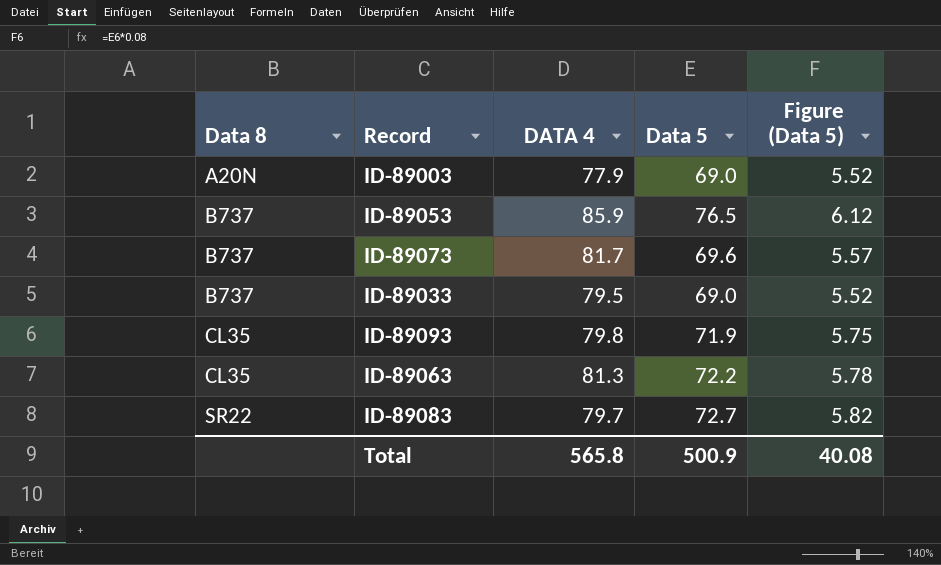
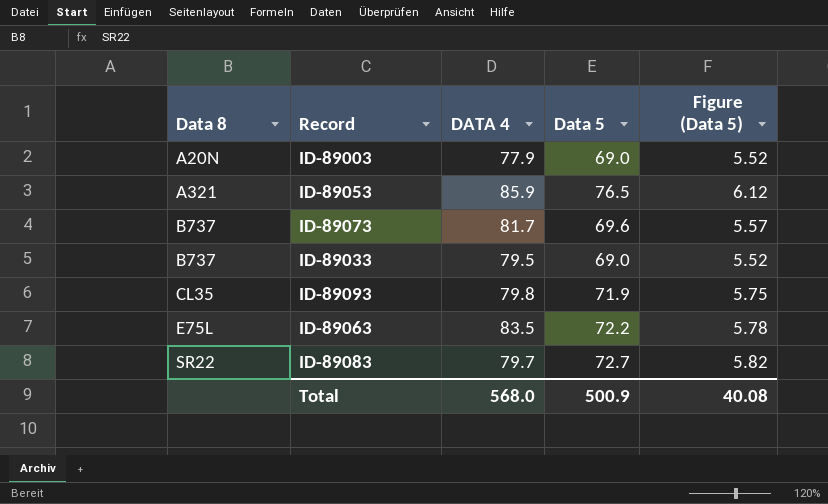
ID-89053 | Data 8: B737 -> A321
ID-89063 | Data 8: CL35 -> E75L
ID-89063 | DATA 4: 81.3 -> 83.5
Total | DATA 4: 565.8 -> 568.0

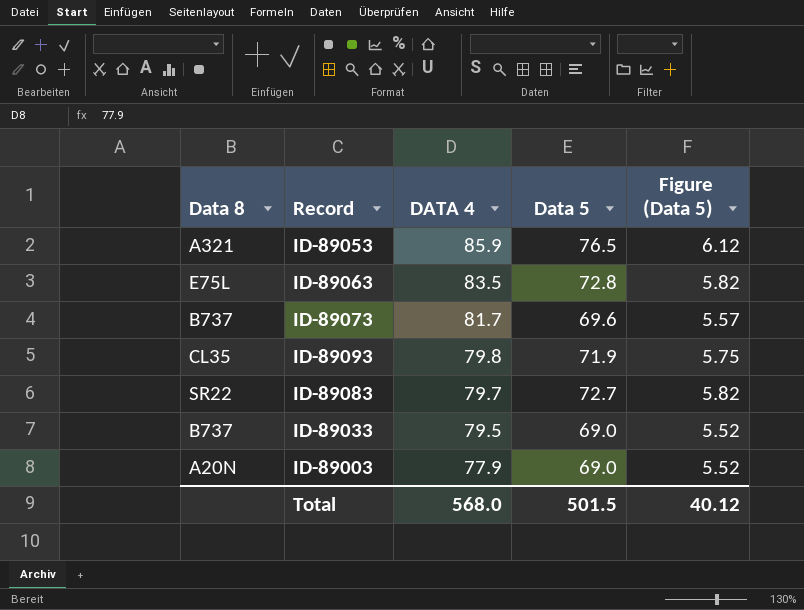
row order: Data 8 ascending -> DATA 4 descending
ID-89063 | Data 5: 72.2 -> 72.8
ID-89063 | Figure (Data 5): 5.78 -> 5.82
Total | Data 5: 500.9 -> 501.5
Total | Figure (Data 5): 40.08 -> 40.12

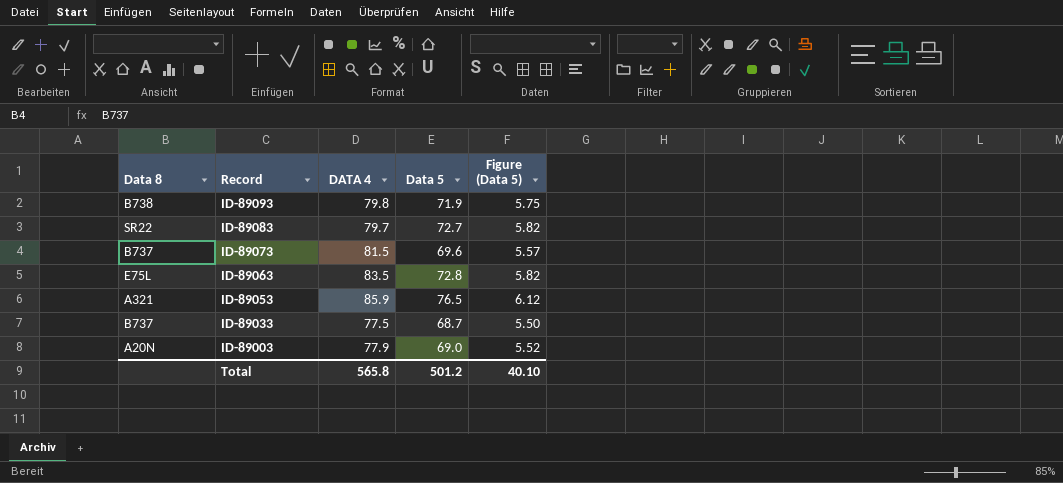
row order: DATA 4 descending -> Record descending
ID-89093 | Data 8: CL35 -> B738
ID-89073 | DATA 4: 81.7 -> 81.5
ID-89033 | DATA 4: 79.5 -> 77.5
ID-89033 | Data 5: 69.0 -> 68.7
ID-89033 | Figure (Data 5): 5.52 -> 5.50
Total | DATA 4: 568.0 -> 565.8
Total | Data 5: 501.5 -> 501.2
Total | Figure (Data 5): 40.12 -> 40.10

